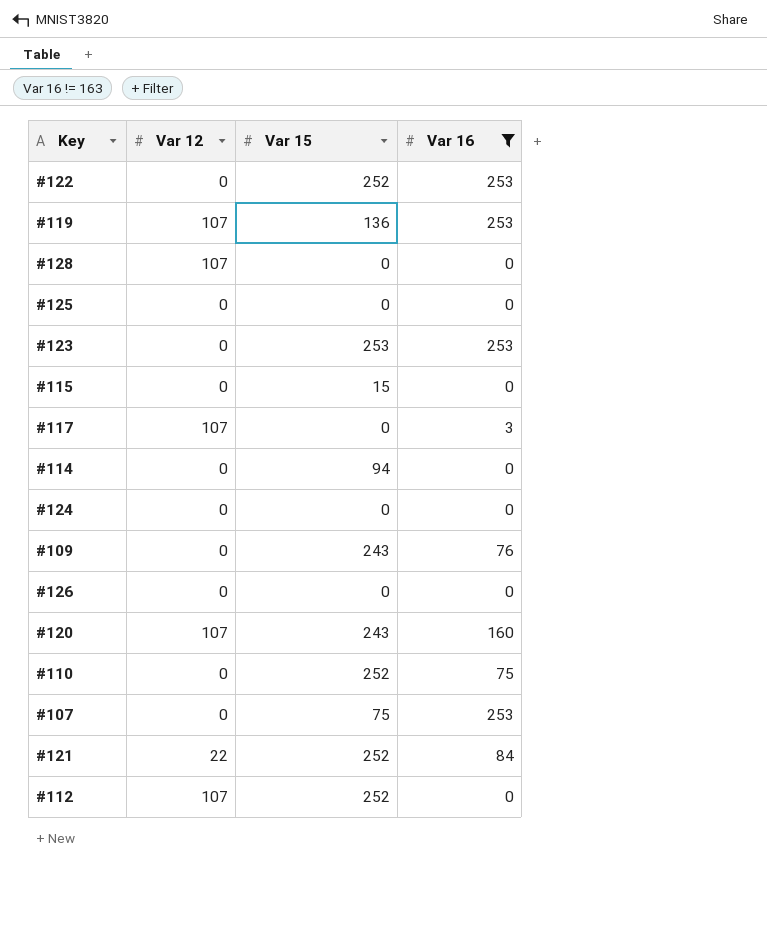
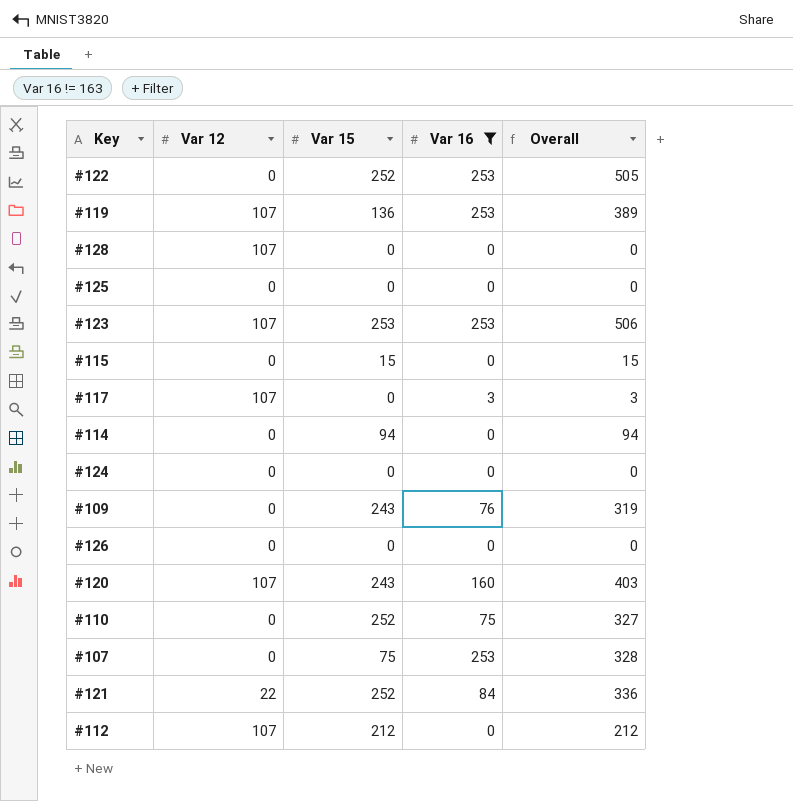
column Overall | formula: none -> [Var 15] + [Var 16]
#123 | Var 12: 0 -> 107
#112 | Var 15: 252 -> 212

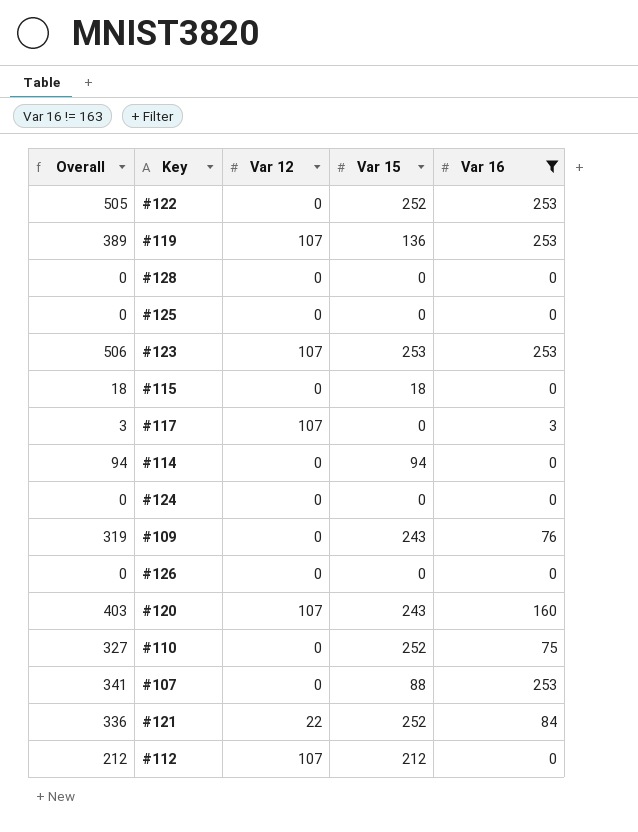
column Overall | position: 5 -> 1
#128 | Var 12: 107 -> 0
#115 | Overall: 15 -> 18
#115 | Var 15: 15 -> 18
#107 | Overall: 328 -> 341
#107 | Var 15: 75 -> 88

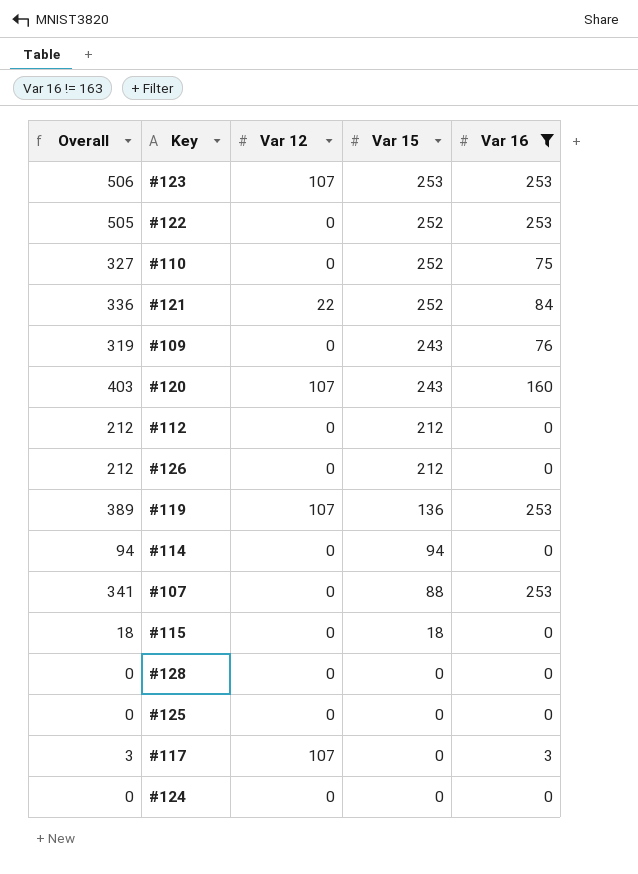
row order: none -> Var 15 descending
#112 | Var 12: 107 -> 0
#126 | Overall: 0 -> 212
#126 | Var 15: 0 -> 212

